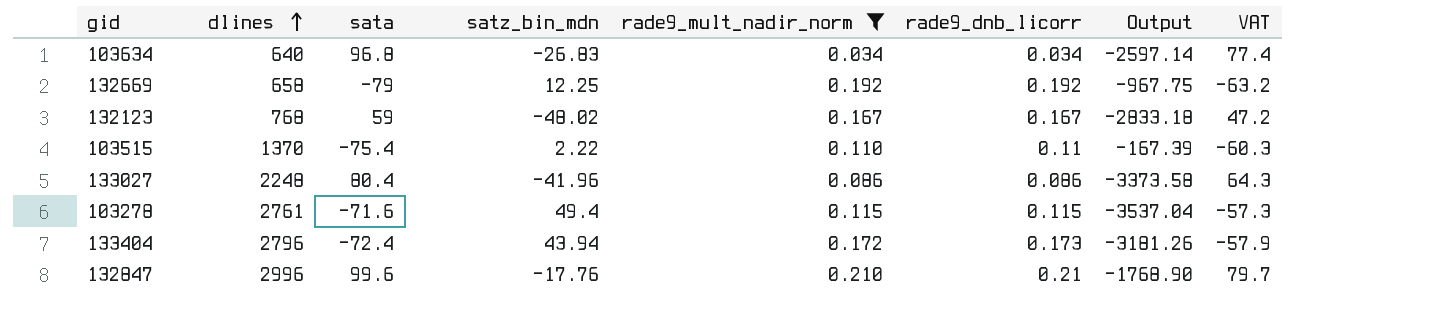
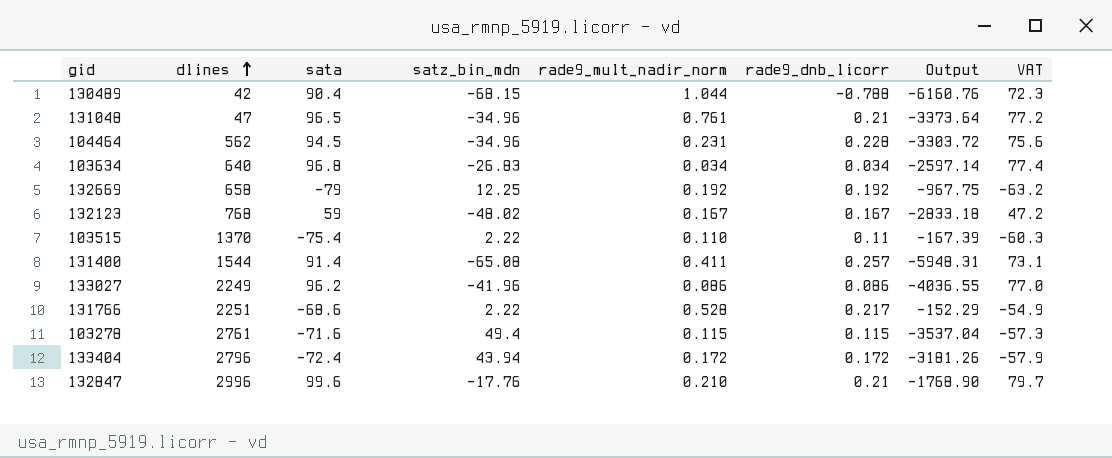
filter: rade9_mult_nadir_norm <= 0.210 -> none
133027 | dlines: 2248 -> 2249
133027 | sata: 80.4 -> 96.2
133027 | Output: -3373.58 -> -4036.55
133027 | VAT: 64.3 -> 77.0
133404 | rade9_dnb_licorr: 0.173 -> 0.172

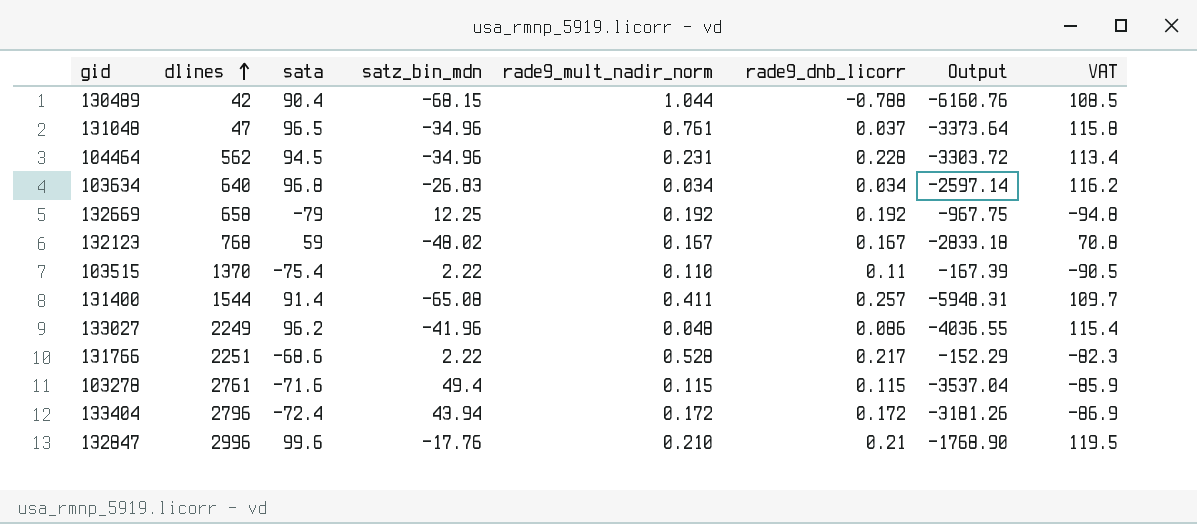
column VAT | formula: [sata] * 0.8 -> [sata] * 1.2
131048 | rade9_dnb_licorr: 0.21 -> 0.037
133027 | rade9_mult_nadir_norm: 0.086 -> 0.048

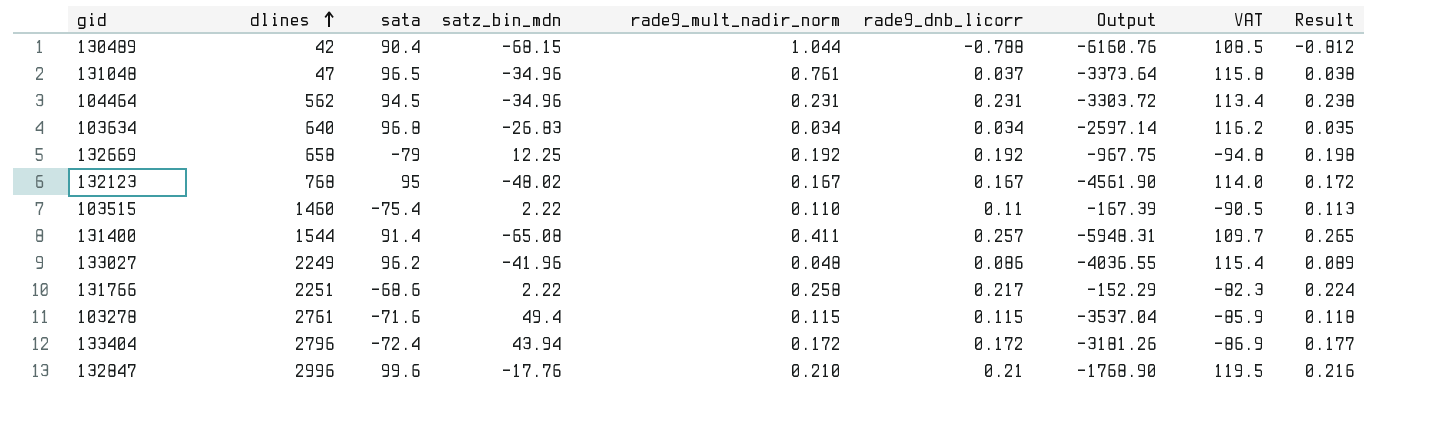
column Result | formula: none -> [rade9_dnb_licorr] * 1.03
104464 | rade9_dnb_licorr: 0.228 -> 0.231
132123 | sata: 59 -> 95
132123 | Output: -2833.18 -> -4561.90
132123 | VAT: 70.8 -> 114.0
103515 | dlines: 1370 -> 1460
131766 | rade9_mult_nadir_norm: 0.528 -> 0.258

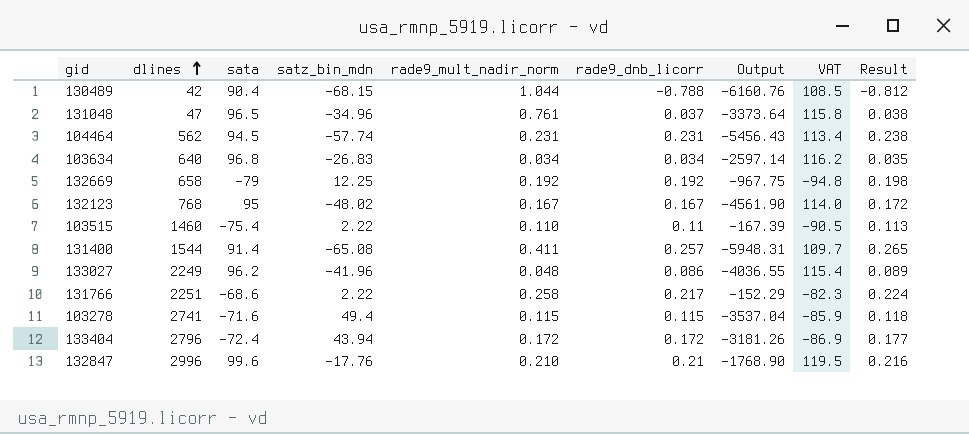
104464 | satz_bin_mdn: -34.96 -> -57.74
104464 | Output: -3303.72 -> -5456.43
103278 | dlines: 2761 -> 2741

